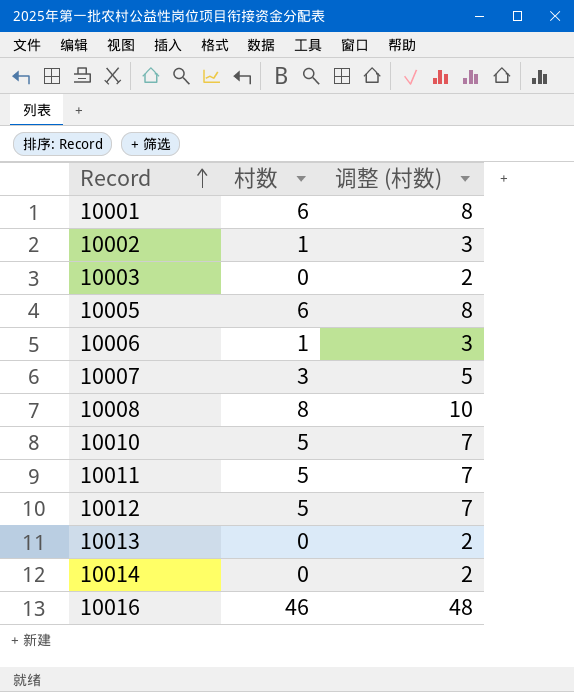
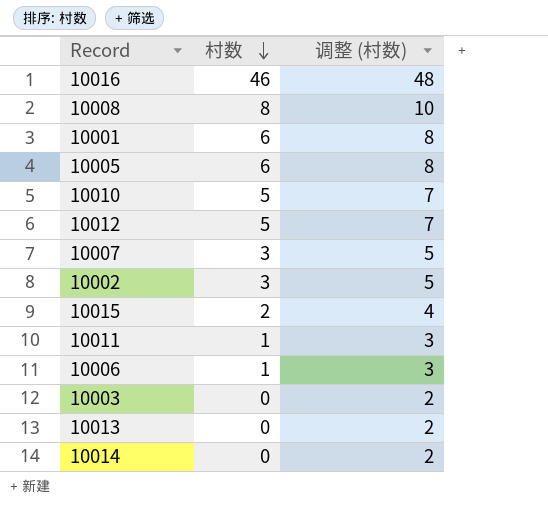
row order: Record ascending -> 村数 descending
10002 | 村数: 1 -> 3
10002 | 调整 (村数): 3 -> 5
row 10015: none -> 2 | 4
10011 | 村数: 5 -> 1
10011 | 调整 (村数): 7 -> 3

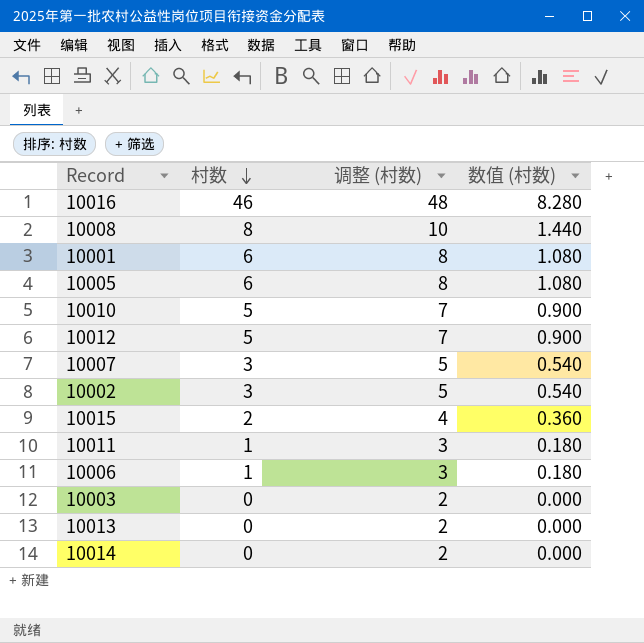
column 数值 (村数) | formula: none -> [村数] * 0.18

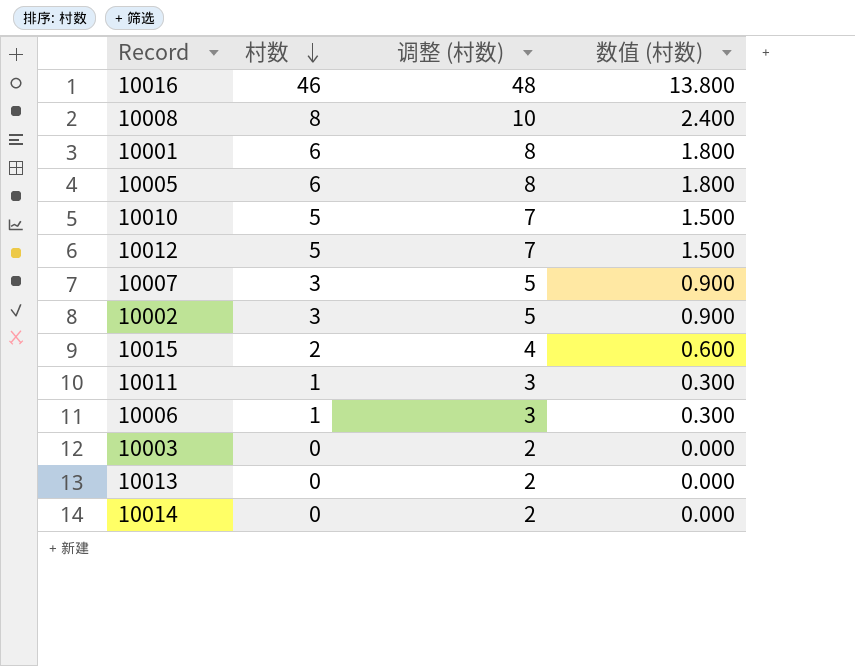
column 数值 (村数) | formula: [村数] * 0.18 -> [村数] * 0.3

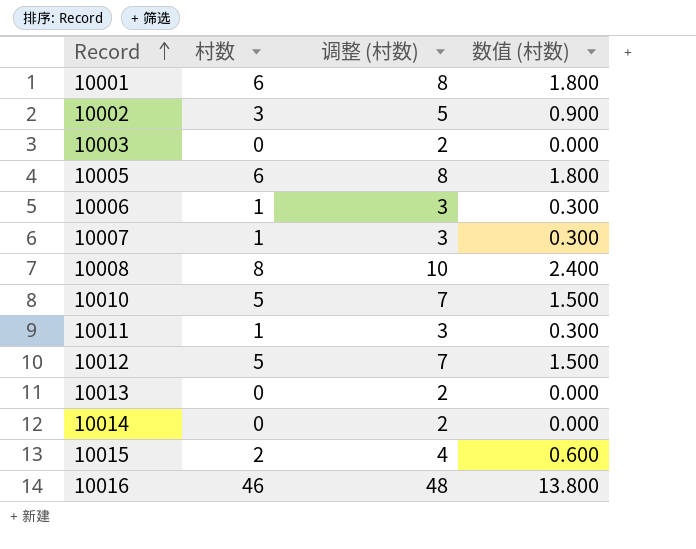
row order: 村数 descending -> Record ascending
10007 | 村数: 3 -> 1
10007 | 调整 (村数): 5 -> 3
10007 | 数值 (村数): 0.900 -> 0.300

